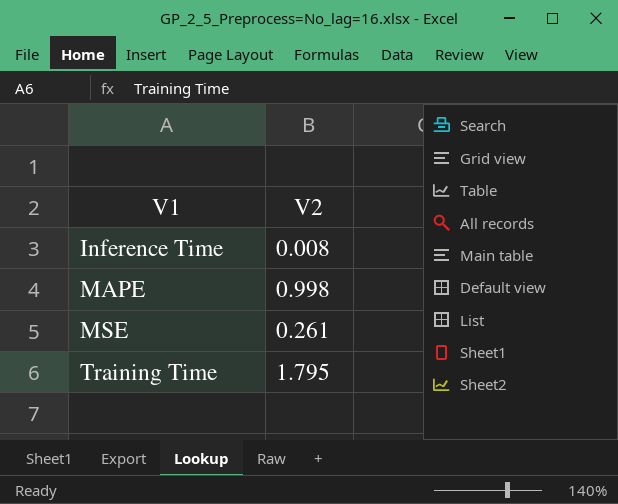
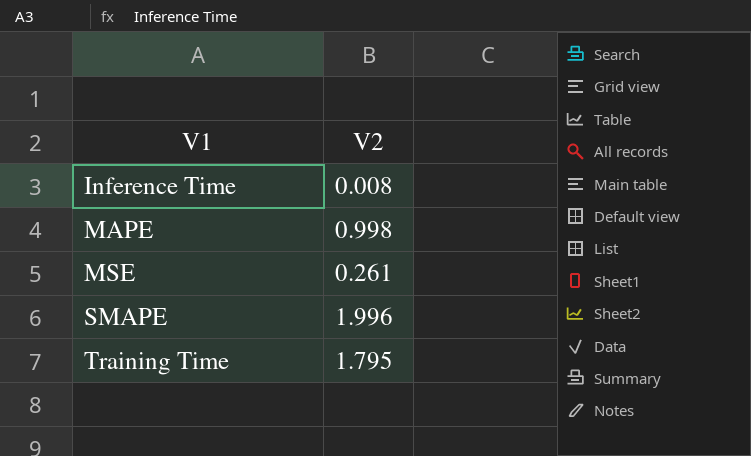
row SMAPE: none -> 1.996

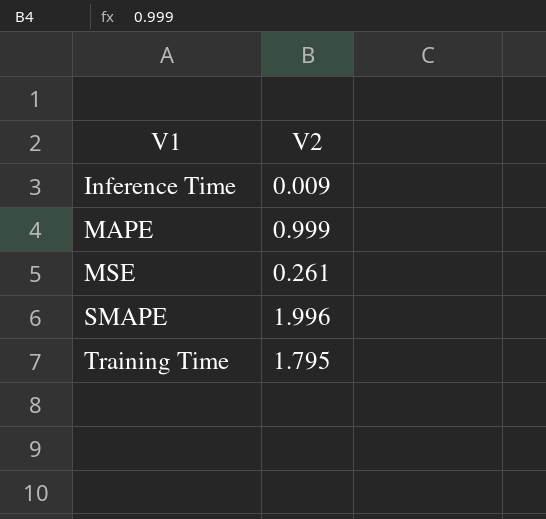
Inference Time | V2: 0.008 -> 0.009
MAPE | V2: 0.998 -> 0.999

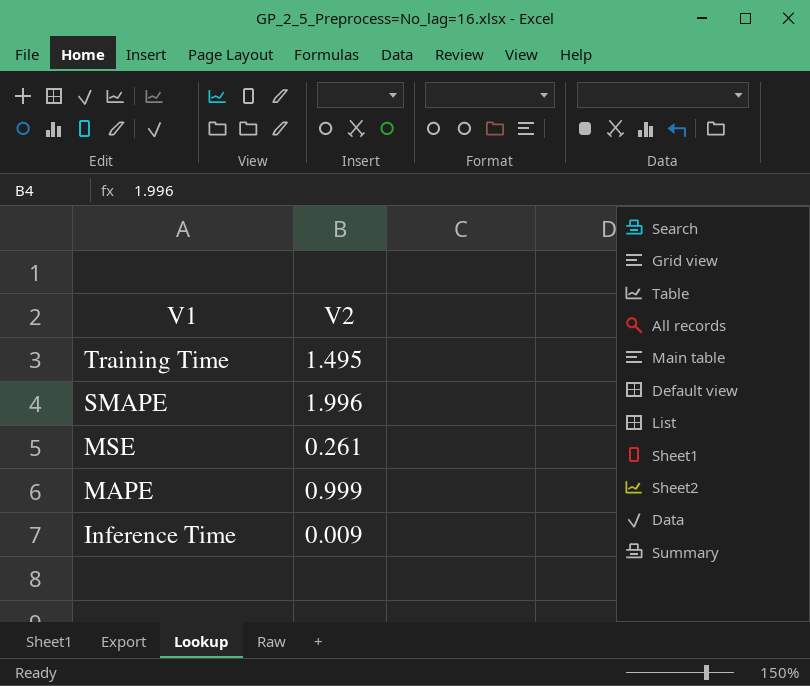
row order: V1 ascending -> V1 descending
Training Time | V2: 1.795 -> 1.495

